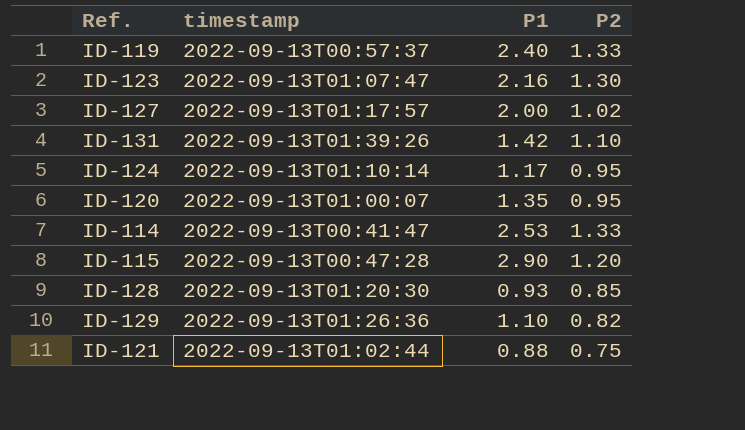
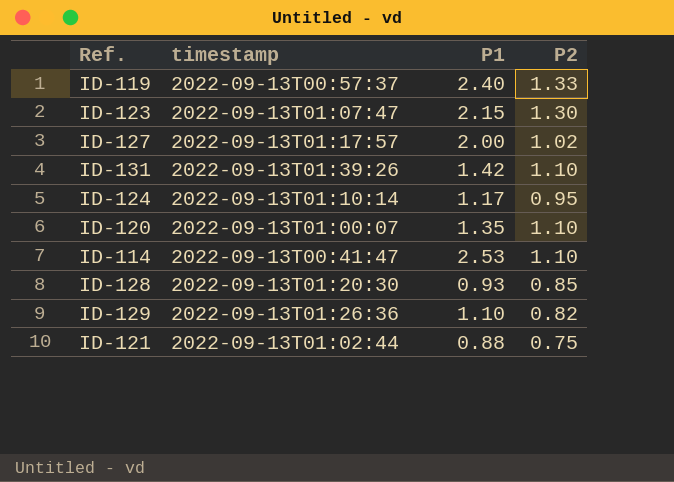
row ID-115: 2022-09-13T00:47:28 | 2.90 | 1.20 -> none
ID-123 | P1: 2.16 -> 2.15
ID-120 | P2: 0.95 -> 1.10
ID-114 | P2: 1.33 -> 1.10

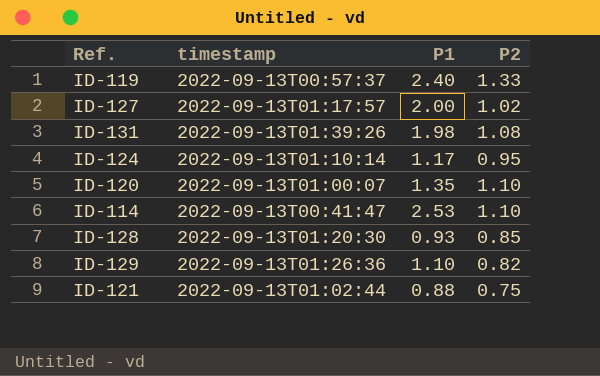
row ID-123: 2022-09-13T01:07:47 | 2.15 | 1.30 -> none
ID-131 | P1: 1.42 -> 1.98
ID-131 | P2: 1.10 -> 1.08

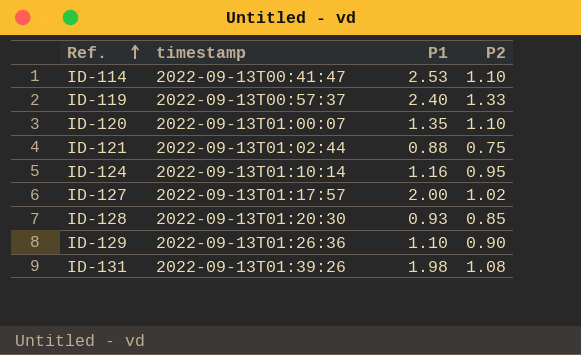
row order: none -> Ref. ascending
ID-124 | P1: 1.17 -> 1.16
ID-129 | P2: 0.82 -> 0.90

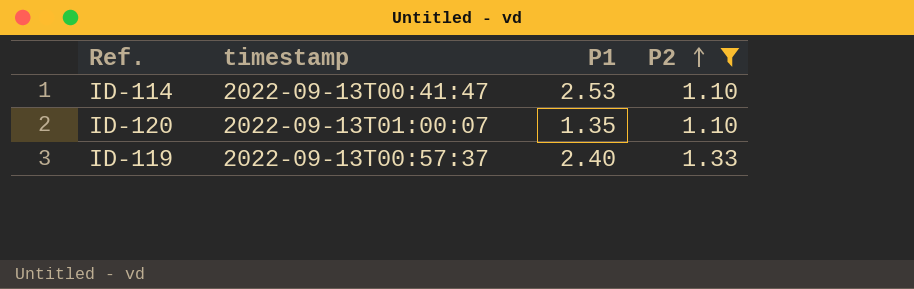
filter: none -> P2 >= 1.10
row order: Ref. ascending -> P2 ascending

